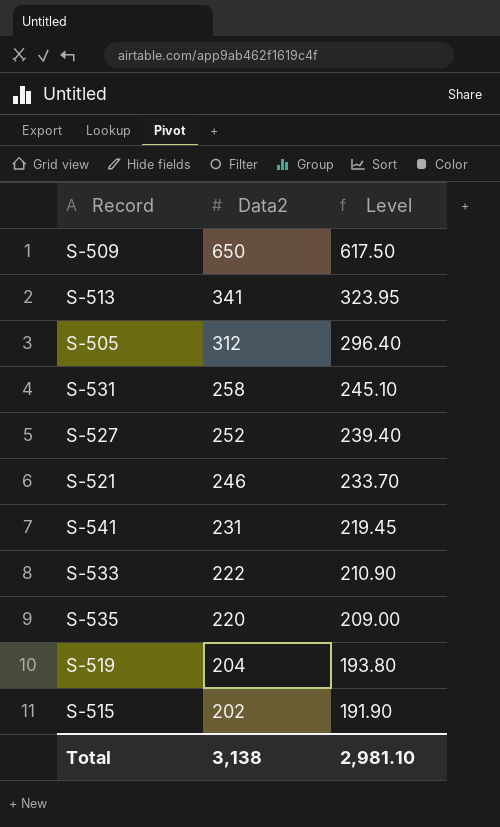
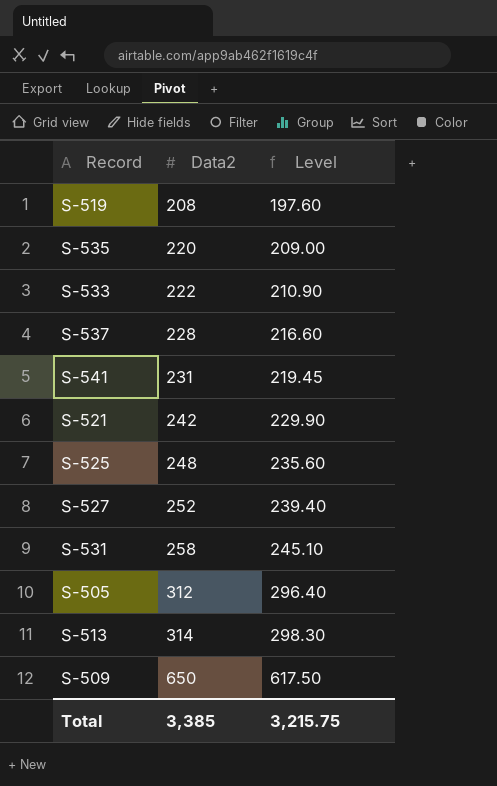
row order: Data2 descending -> Data2 ascending
row S-515: 202 | 191.90 -> none
S-519 | Data2: 204 -> 208
S-519 | Level: 193.80 -> 197.60
row S-537: none -> 228 | 216.60
S-521 | Data2: 246 -> 242
S-521 | Level: 233.70 -> 229.90
row S-525: none -> 248 | 235.60
S-513 | Data2: 341 -> 314
S-513 | Level: 323.95 -> 298.30
Total | Data2: 3,138 -> 3,385
Total | Level: 2,981.10 -> 3,215.75

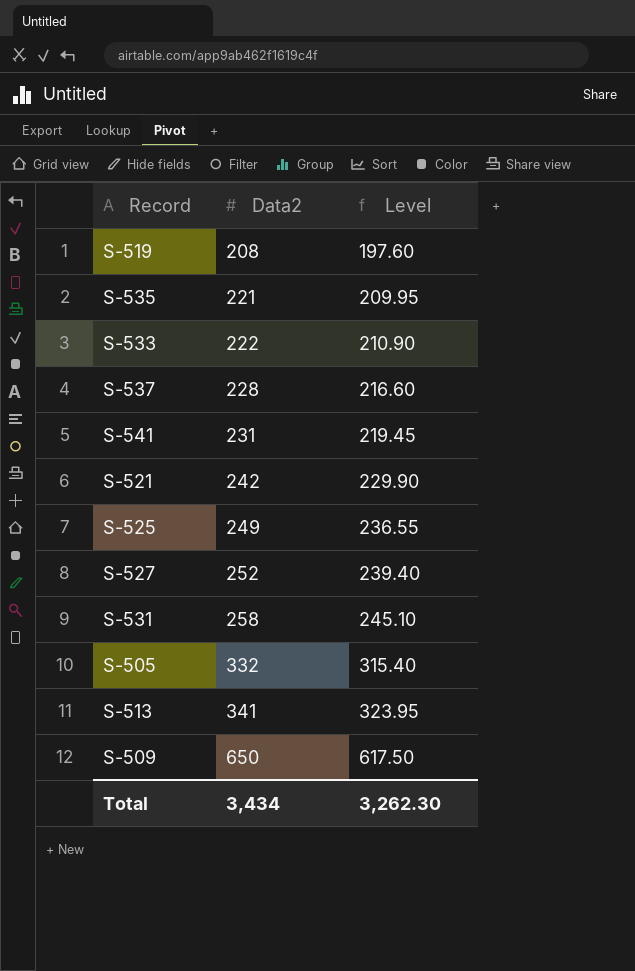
S-535 | Data2: 220 -> 221
S-535 | Level: 209.00 -> 209.95
S-525 | Data2: 248 -> 249
S-525 | Level: 235.60 -> 236.55
S-505 | Data2: 312 -> 332
S-505 | Level: 296.40 -> 315.40
S-513 | Data2: 314 -> 341
S-513 | Level: 298.30 -> 323.95
Total | Data2: 3,385 -> 3,434
Total | Level: 3,215.75 -> 3,262.30

